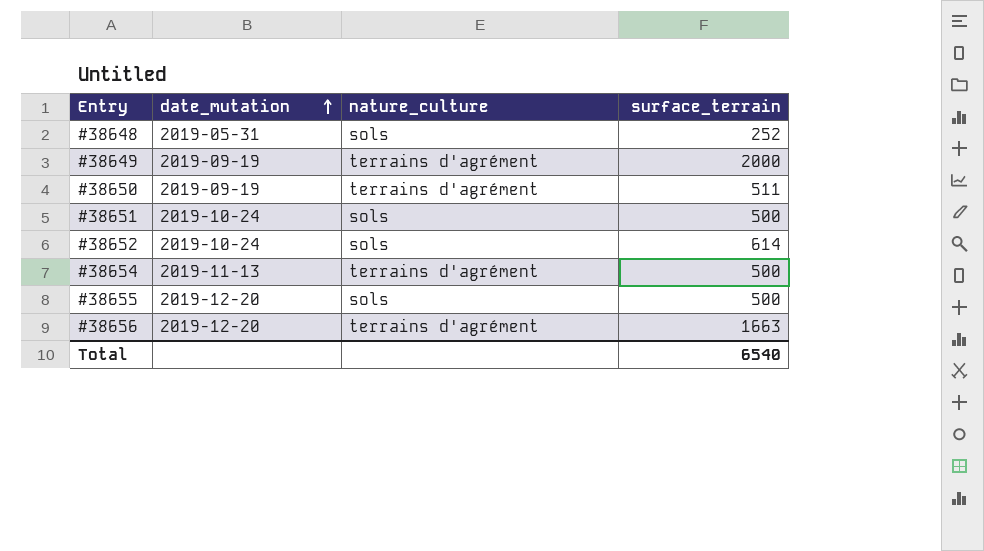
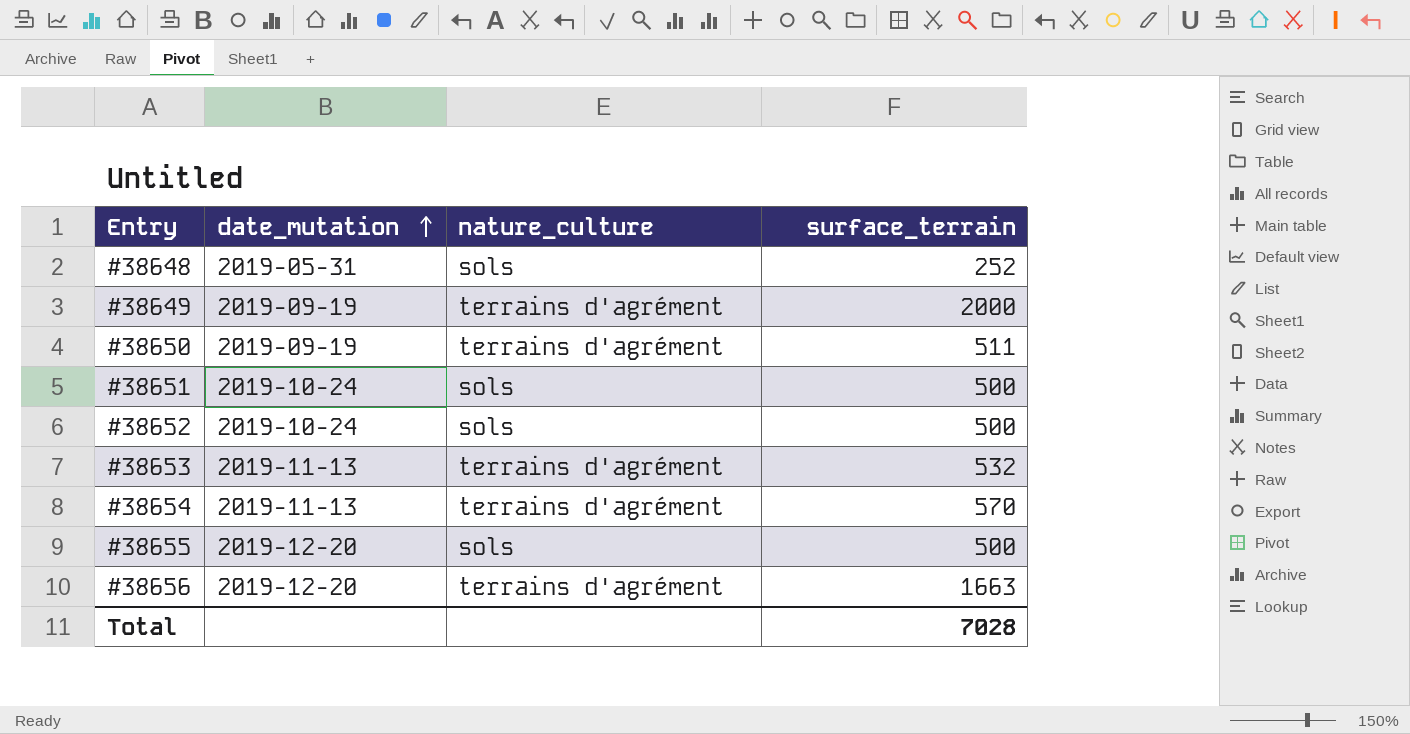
#38652 | surface_terrain: 614 -> 500
row #38653: none -> 2019-11-13 | terrains d'agrément | 532
#38654 | surface_terrain: 500 -> 570
Total | surface_terrain: 6540 -> 7028

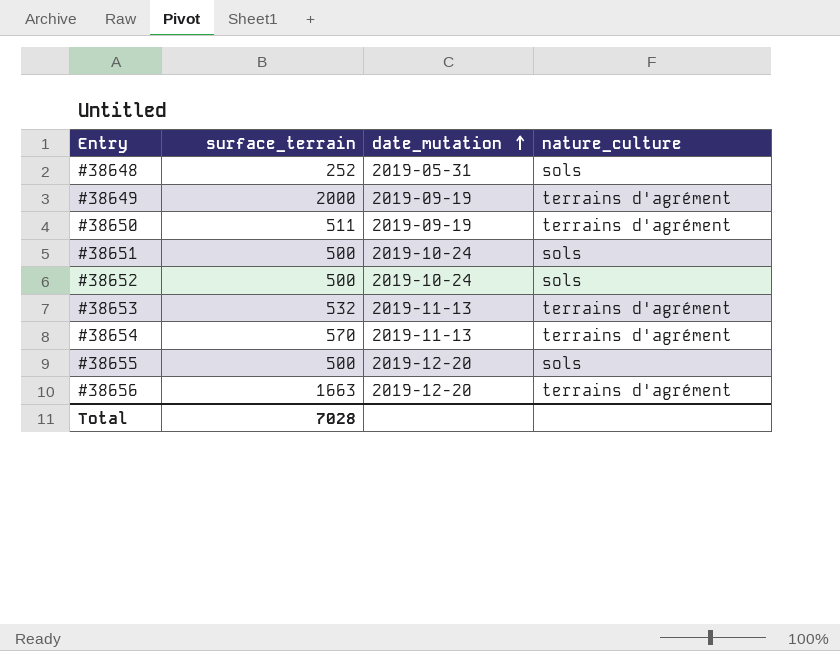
column surface_terrain | position: 4 -> 2

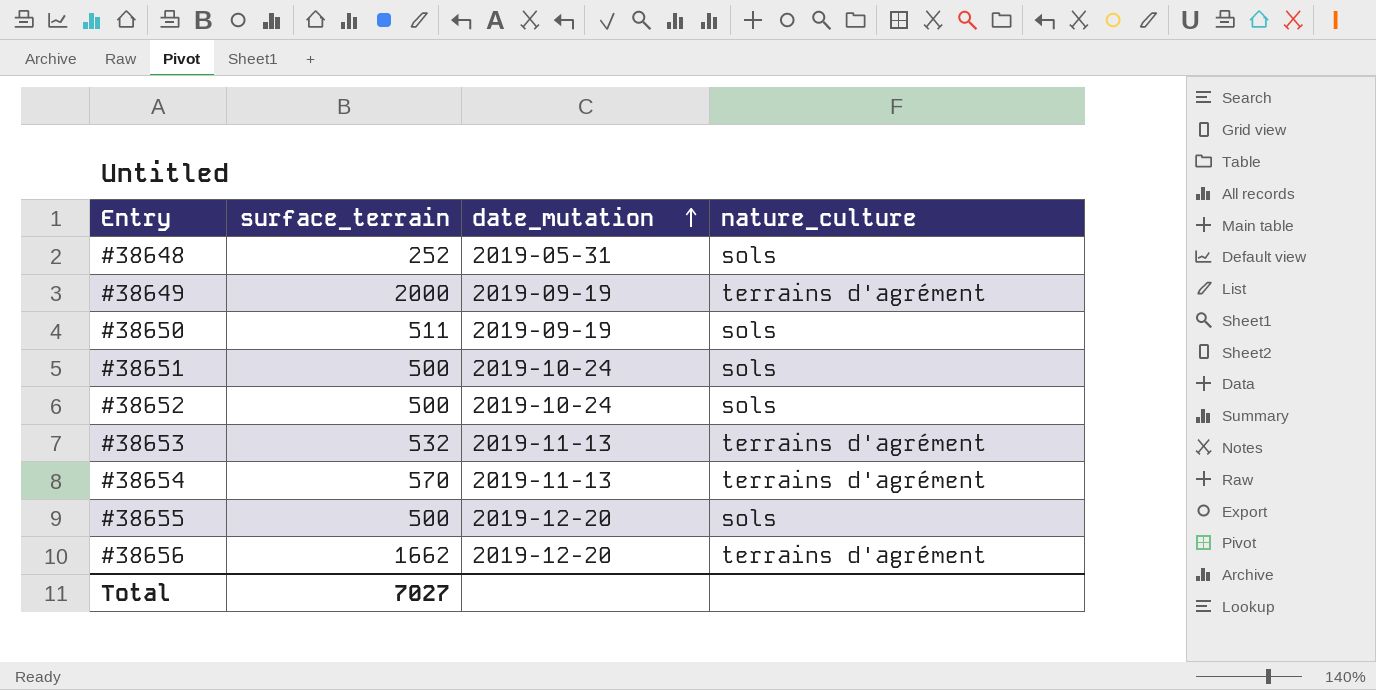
#38650 | nature_culture: terrains d'agrément -> sols
#38656 | surface_terrain: 1663 -> 1662
Total | surface_terrain: 7028 -> 7027

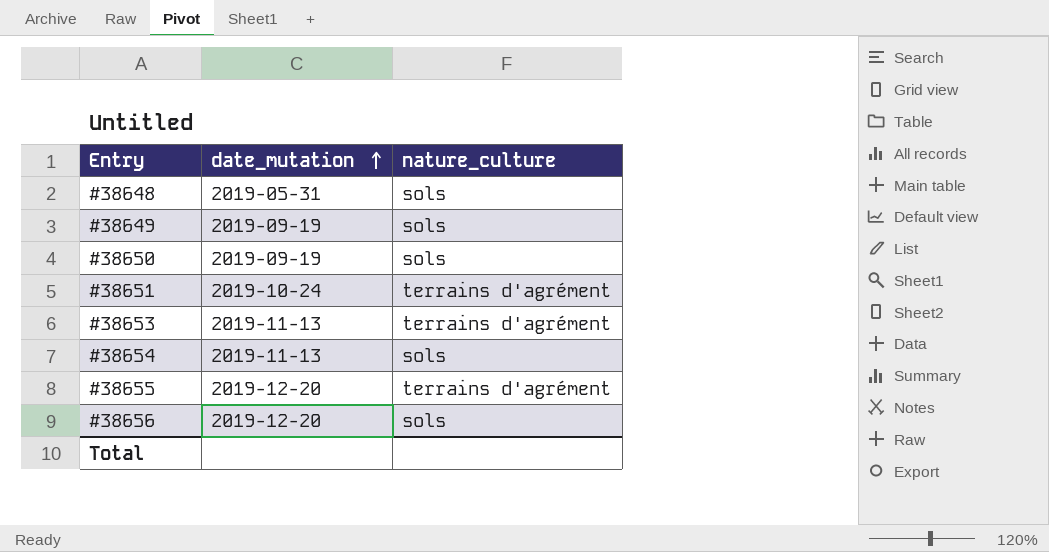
column surface_terrain | position: 2 -> none
row #38652: 500 | 2019-10-24 | sols -> none
#38649 | nature_culture: terrains d'agrément -> sols
#38651 | nature_culture: sols -> terrains d'agrément
#38654 | nature_culture: terrains d'agrément -> sols
#38655 | nature_culture: sols -> terrains d'agrément
#38656 | nature_culture: terrains d'agrément -> sols

